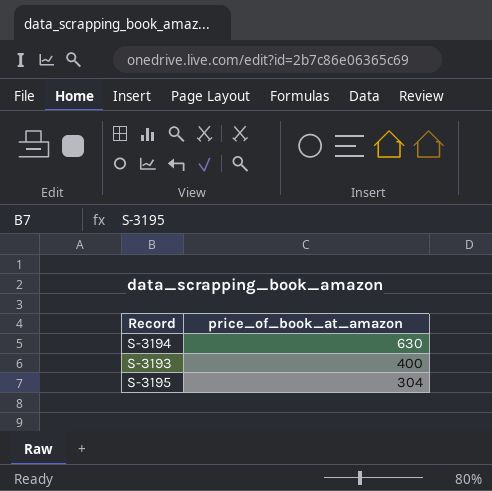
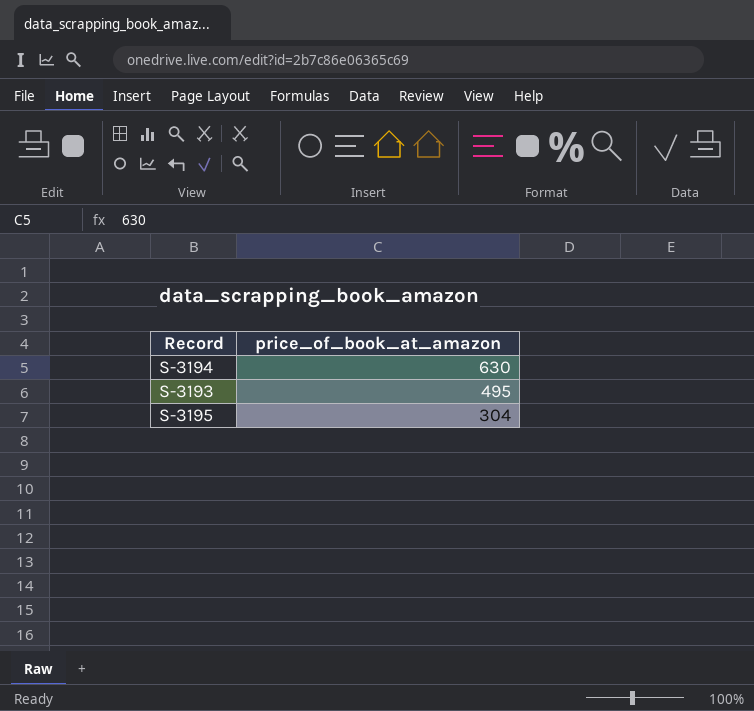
S-3193 | price_of_book_at_amazon: 400 -> 495

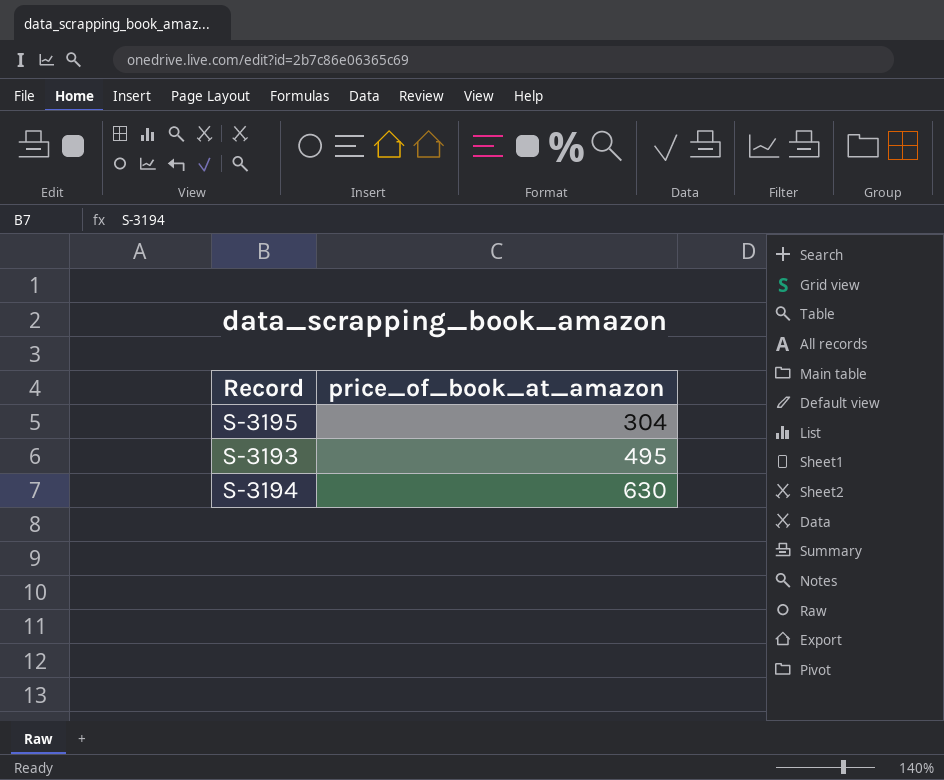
row order: price_of_book_at_amazon descending -> price_of_book_at_amazon ascending

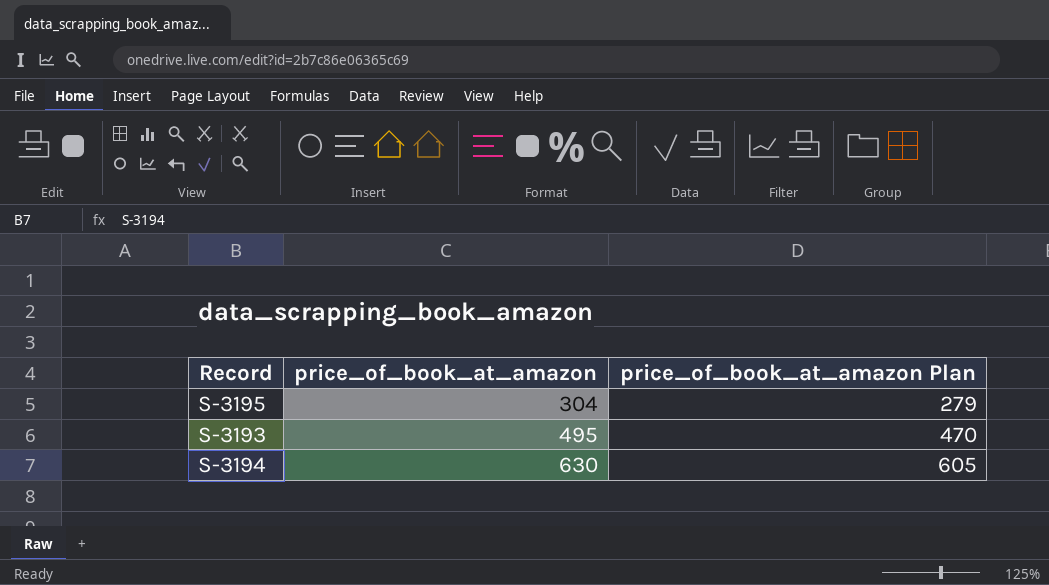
column price_of_book_at_amazon Plan | formula: none -> [price_of_book_at_amazon] - 25

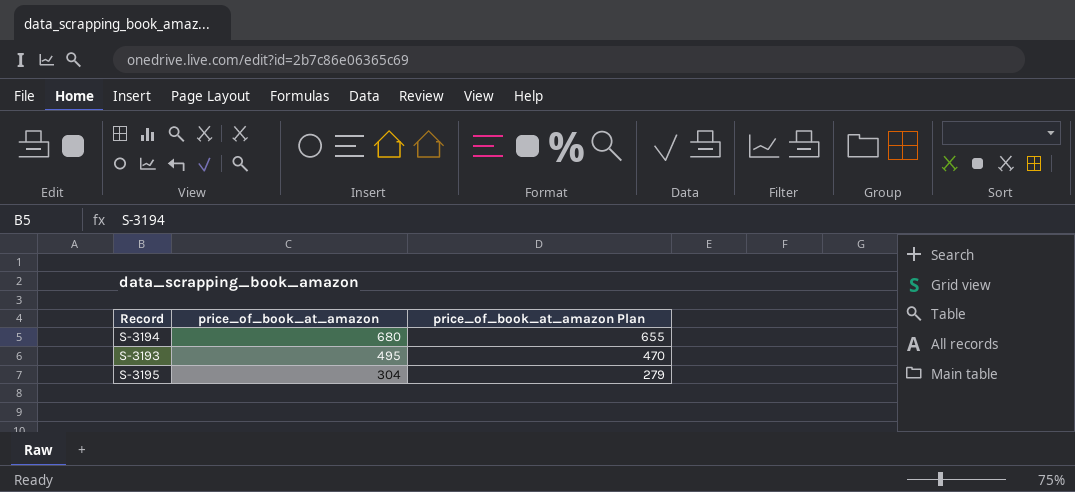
row order: price_of_book_at_amazon ascending -> price_of_book_at_amazon descending
S-3194 | price_of_book_at_amazon: 630 -> 680
S-3194 | price_of_book_at_amazon Plan: 605 -> 655

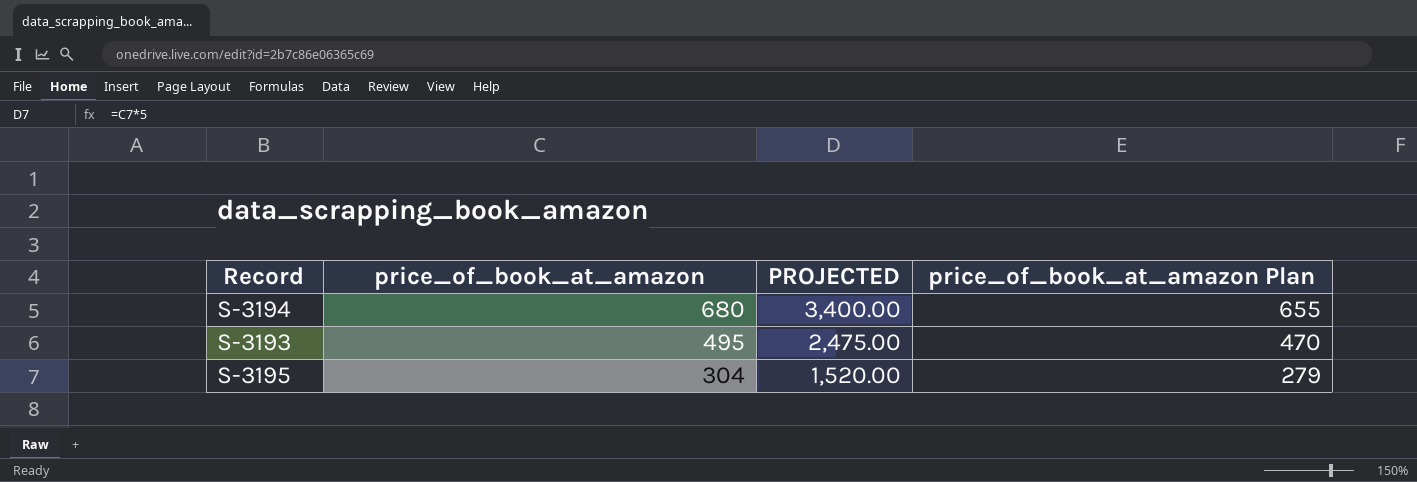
column PROJECTED | formula: none -> [price_of_book_at_amazon] * 5

